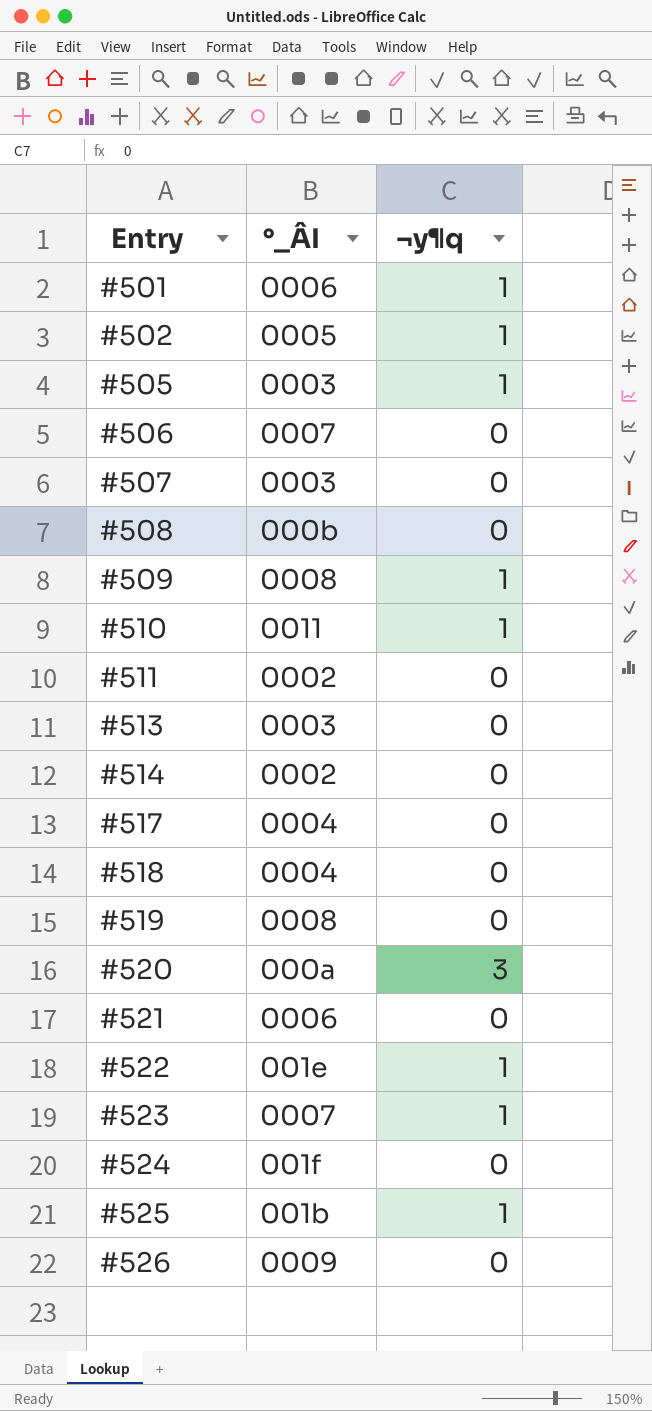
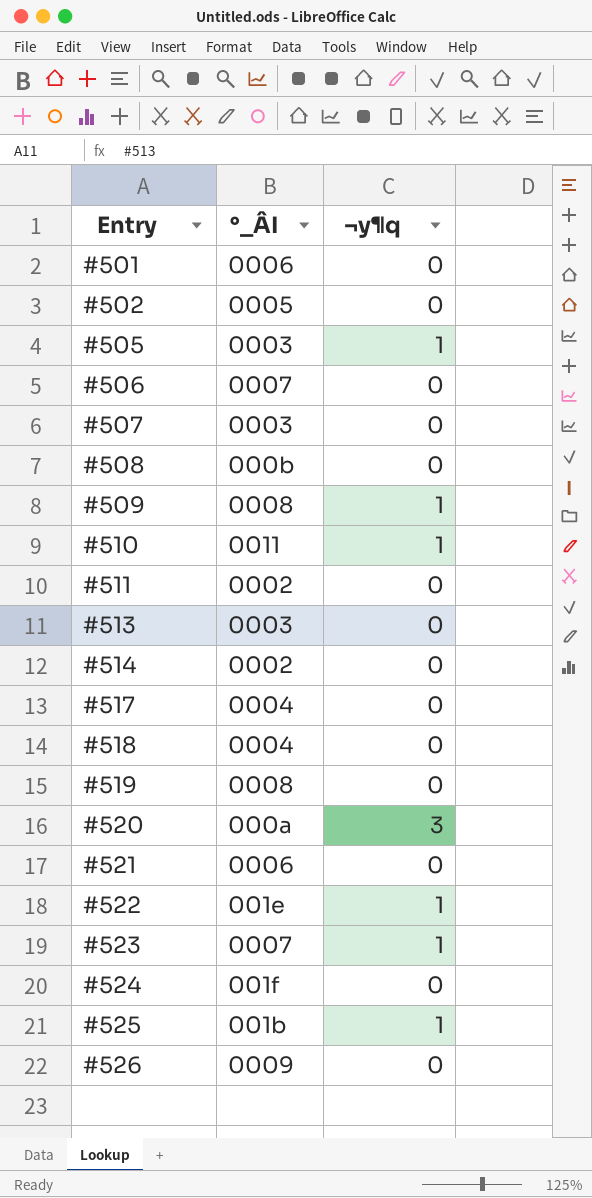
#501 | ¬y¶q: 1 -> 0
#502 | ¬y¶q: 1 -> 0

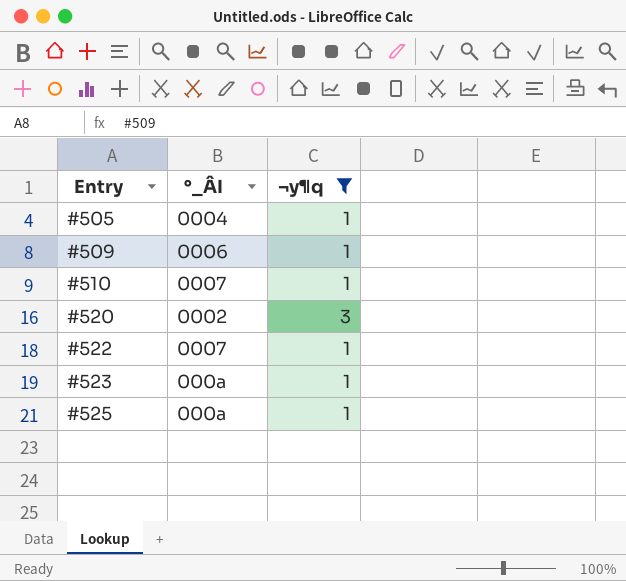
filter: none -> ¬y¶q != 0
#505 | °_ÂI: 0003 -> 0004
#509 | °_ÂI: 0008 -> 0006
#510 | °_ÂI: 0011 -> 0007
#520 | °_ÂI: 000a -> 0002
#522 | °_ÂI: 001e -> 0007
#523 | °_ÂI: 0007 -> 000a
#525 | °_ÂI: 001b -> 000a

